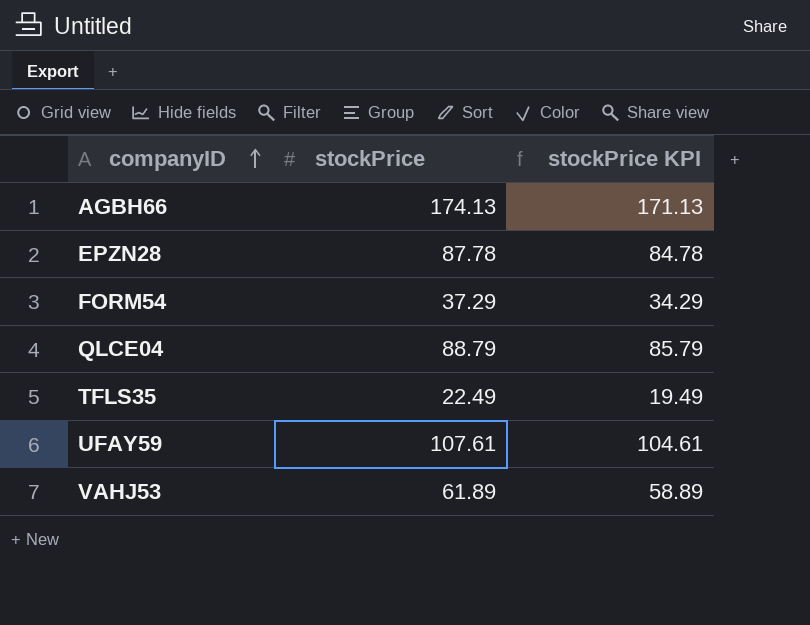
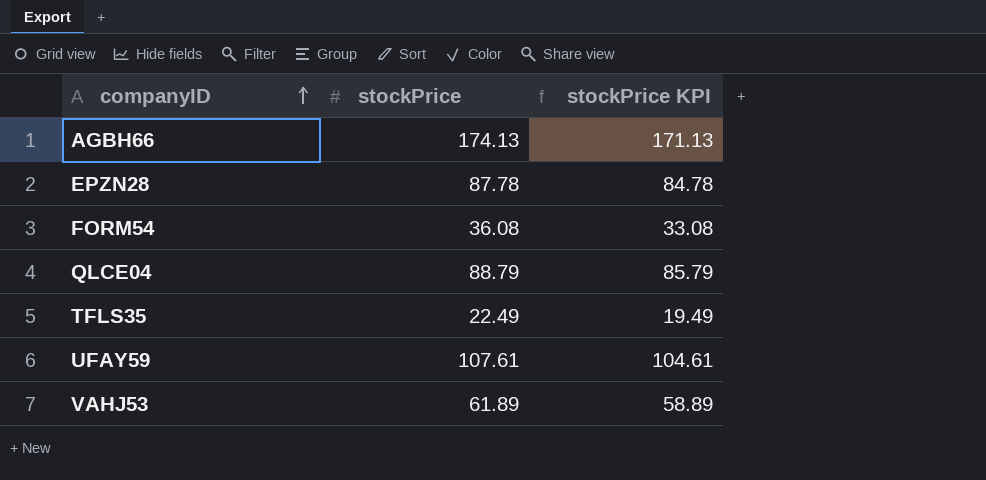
FORM54 | stockPrice: 37.29 -> 36.08
FORM54 | stockPrice KPI: 34.29 -> 33.08

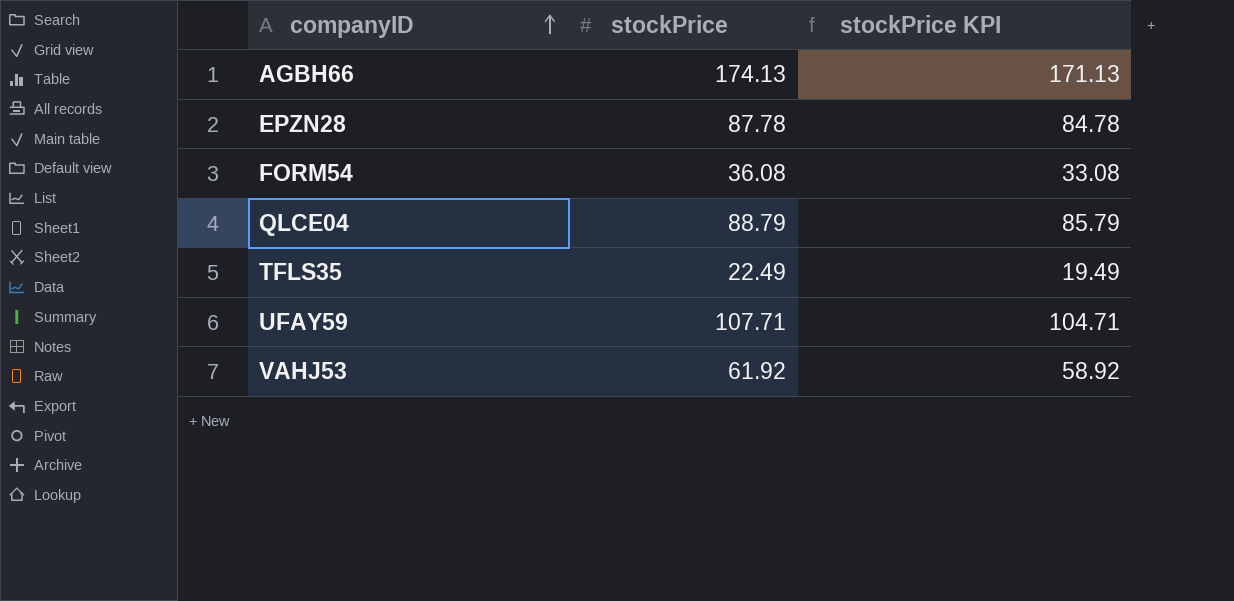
UFAY59 | stockPrice: 107.61 -> 107.71
UFAY59 | stockPrice KPI: 104.61 -> 104.71
VAHJ53 | stockPrice: 61.89 -> 61.92
VAHJ53 | stockPrice KPI: 58.89 -> 58.92

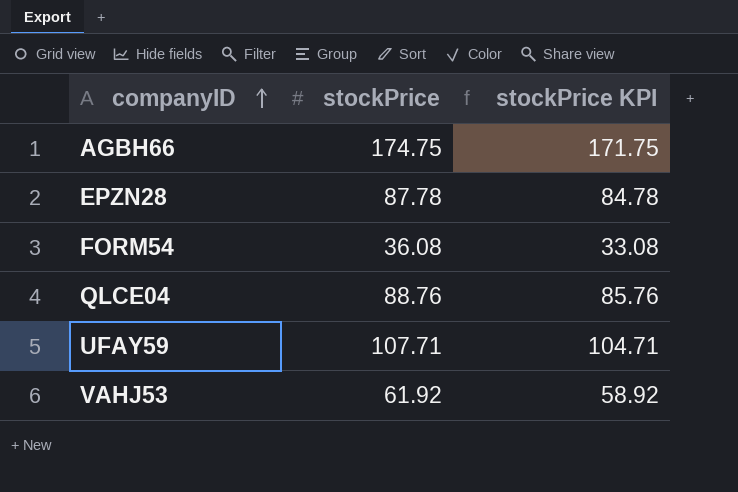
row TFLS35: 22.49 | 19.49 -> none
AGBH66 | stockPrice: 174.13 -> 174.75
AGBH66 | stockPrice KPI: 171.13 -> 171.75
QLCE04 | stockPrice: 88.79 -> 88.76
QLCE04 | stockPrice KPI: 85.79 -> 85.76

